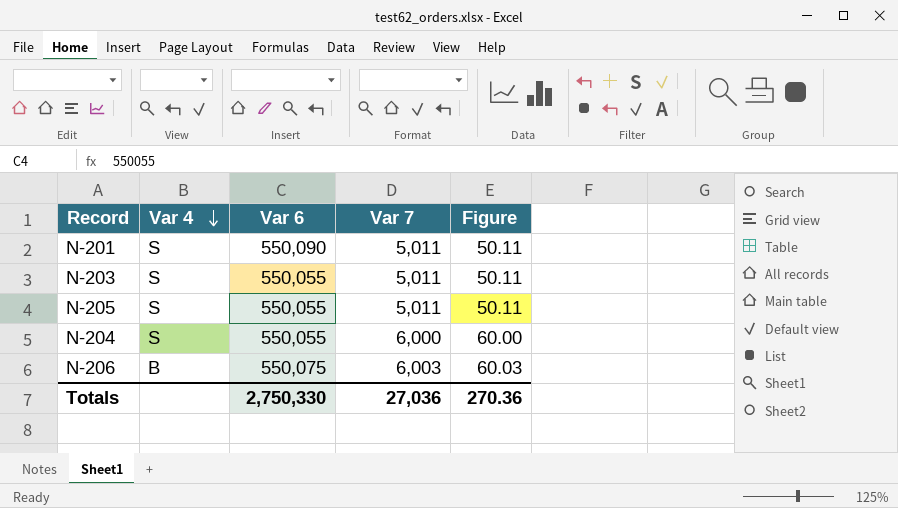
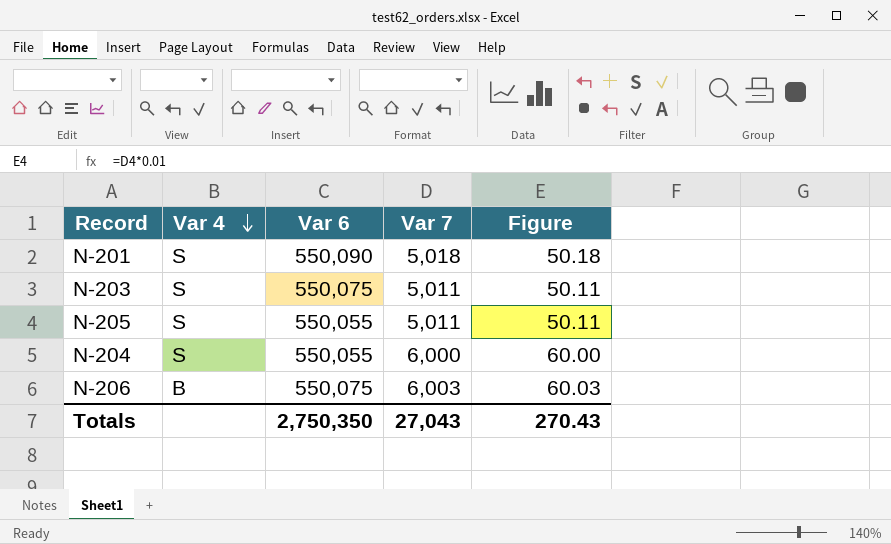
N-201 | Var 7: 5,011 -> 5,018
N-201 | Figure: 50.11 -> 50.18
N-203 | Var 6: 550,055 -> 550,075
Totals | Var 6: 2,750,330 -> 2,750,350
Totals | Var 7: 27,036 -> 27,043
Totals | Figure: 270.36 -> 270.43

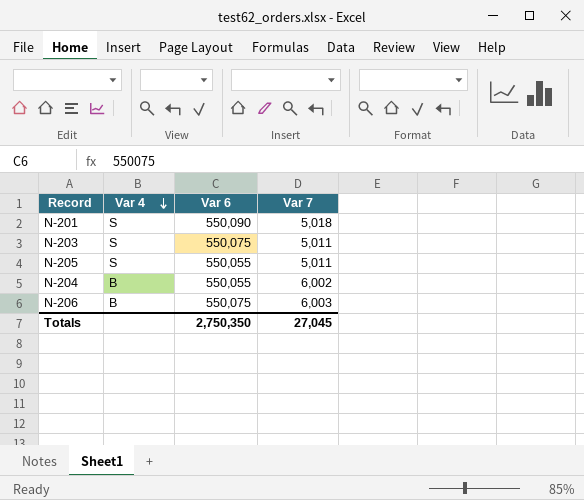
column Figure | formula: [Var 7] * 0.01 -> none
N-204 | Var 4: S -> B
N-204 | Var 7: 6,000 -> 6,002
Totals | Var 7: 27,043 -> 27,045

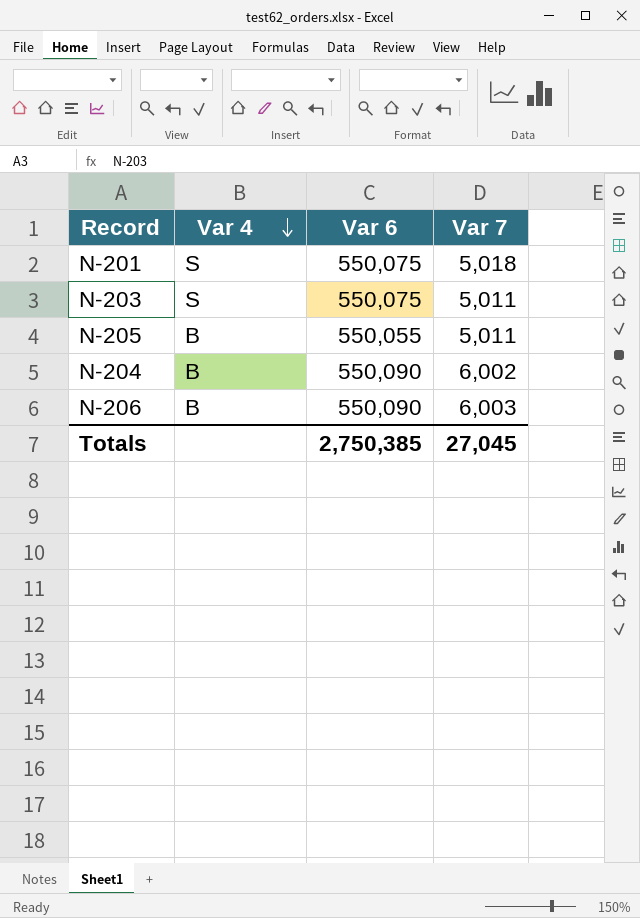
N-201 | Var 6: 550,090 -> 550,075
N-205 | Var 4: S -> B
N-204 | Var 6: 550,055 -> 550,090
N-206 | Var 6: 550,075 -> 550,090
Totals | Var 6: 2,750,350 -> 2,750,385

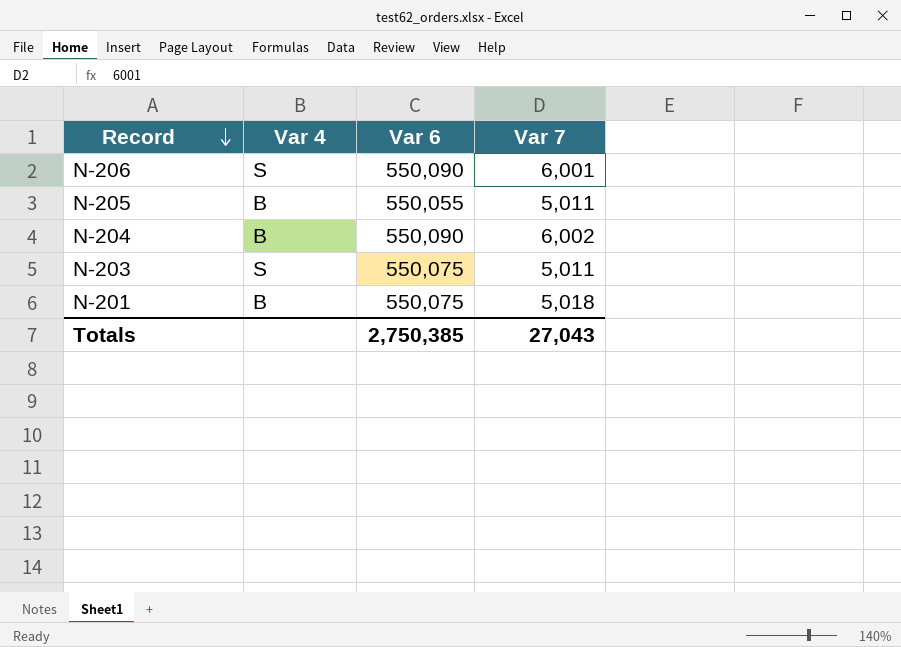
row order: Var 4 descending -> Record descending
N-206 | Var 4: B -> S
N-206 | Var 7: 6,003 -> 6,001
N-201 | Var 4: S -> B
Totals | Var 7: 27,045 -> 27,043

